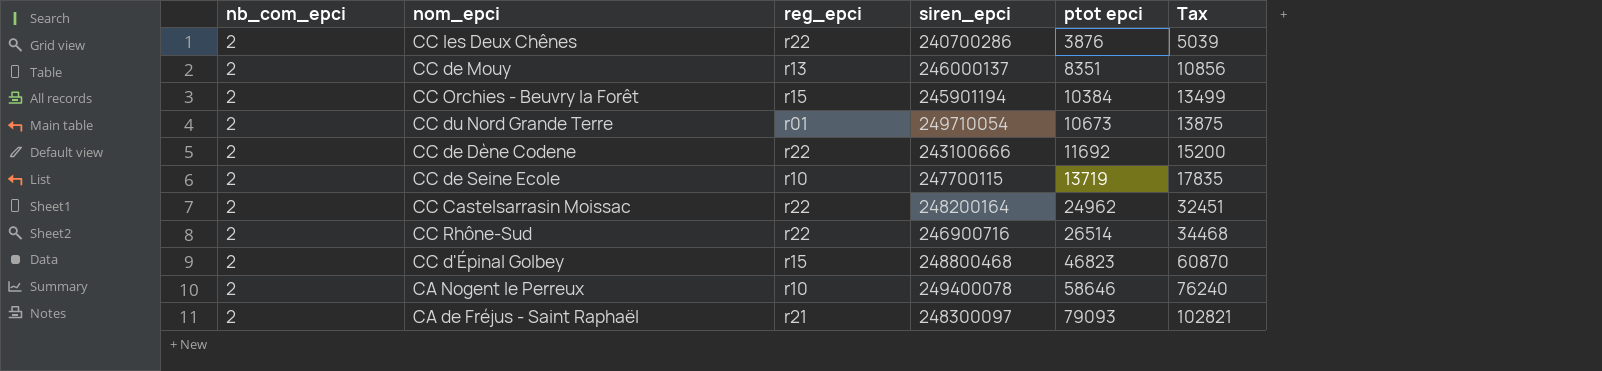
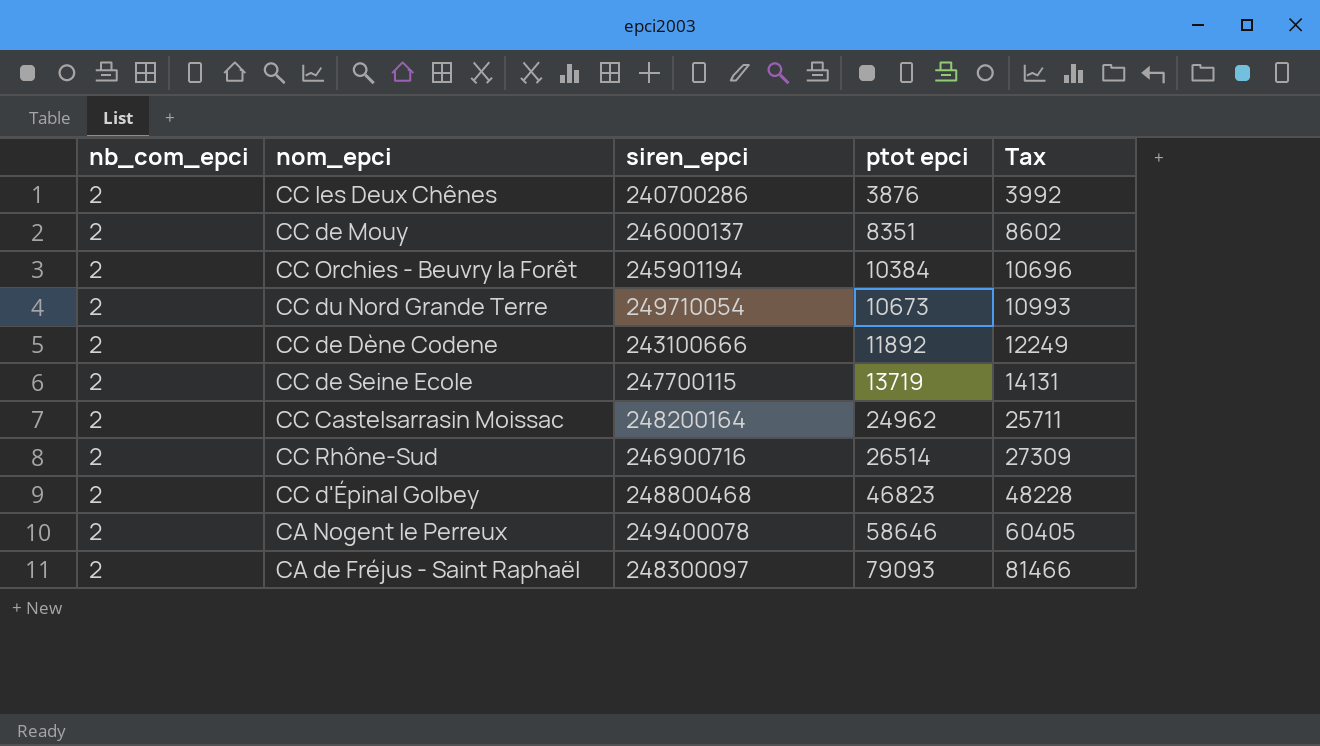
column reg_epci | position: 3 -> none
column Tax | formula: [ptot epci] * 1.3 -> [ptot epci] * 1.03
CC de Dène Codene | ptot epci: 11692 -> 11892

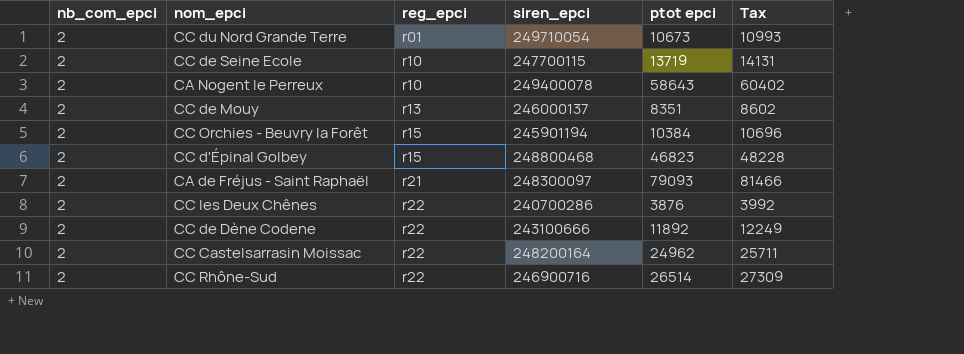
row order: ptot epci ascending -> reg_epci ascending
column reg_epci | position: none -> 3
CA Nogent le Perreux | ptot epci: 58646 -> 58643
CA Nogent le Perreux | Tax: 60405 -> 60402

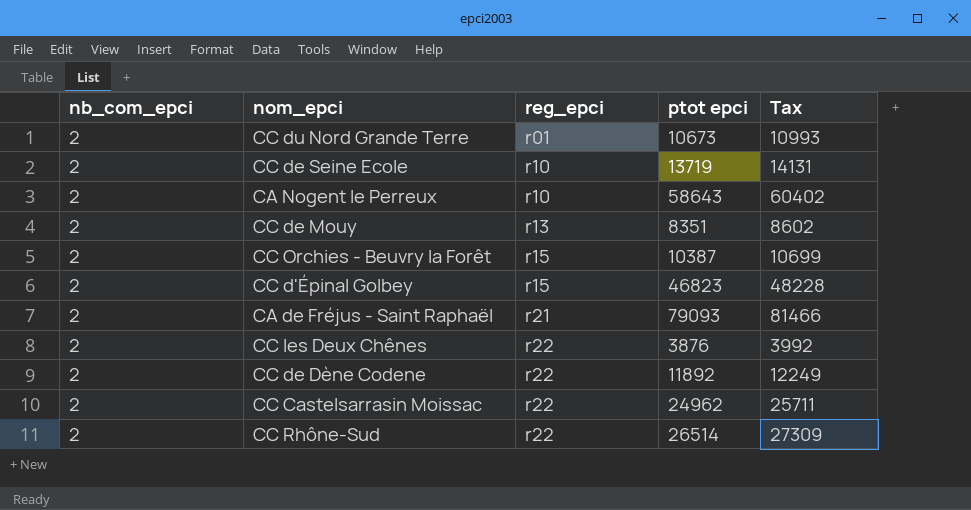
column siren_epci | position: 4 -> none
CC Orchies - Beuvry la Forêt | ptot epci: 10384 -> 10387
CC Orchies - Beuvry la Forêt | Tax: 10696 -> 10699

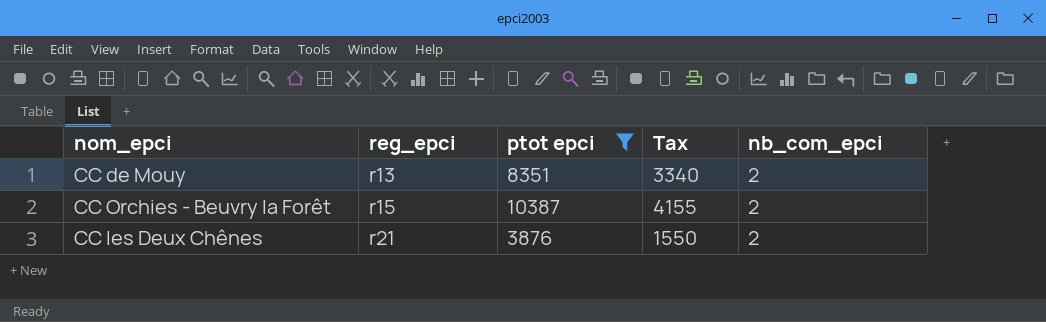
filter: none -> ptot epci <= 10387
column Tax | formula: [ptot epci] * 1.03 -> [ptot epci] * 0.4
column nb_com_epci | position: 1 -> 5
CC les Deux Chênes | reg_epci: r22 -> r21

